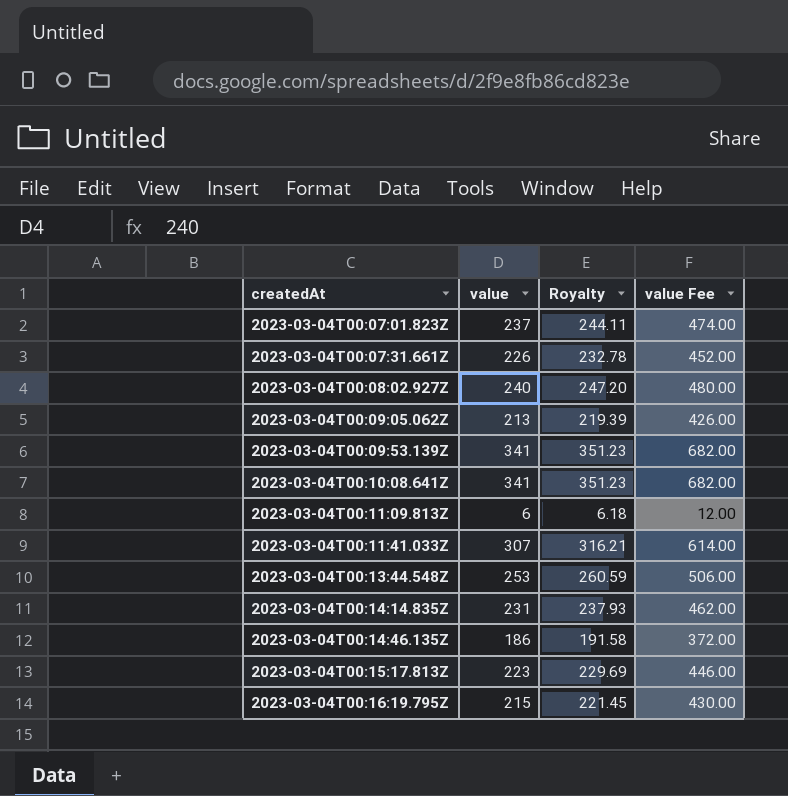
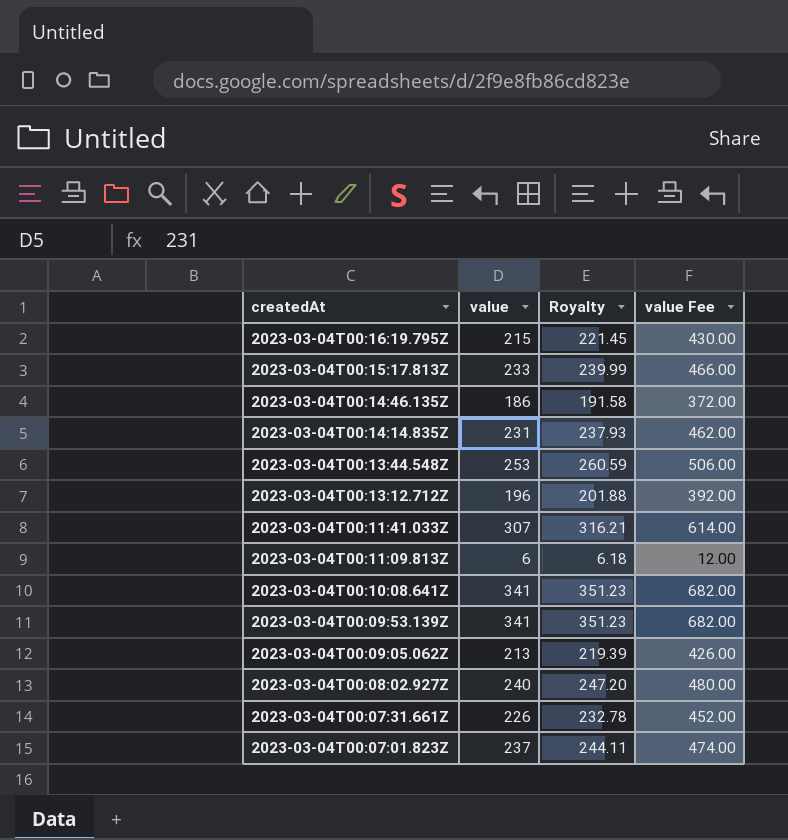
row order: createdAt ascending -> createdAt descending
2023-03-04T00:15:17.813Z | value: 223 -> 233
2023-03-04T00:15:17.813Z | Royalty: 229.69 -> 239.99
2023-03-04T00:15:17.813Z | value Fee: 446.00 -> 466.00
row 2023-03-04T00:13:12.712Z: none -> 196 | 201.88 | 392.00

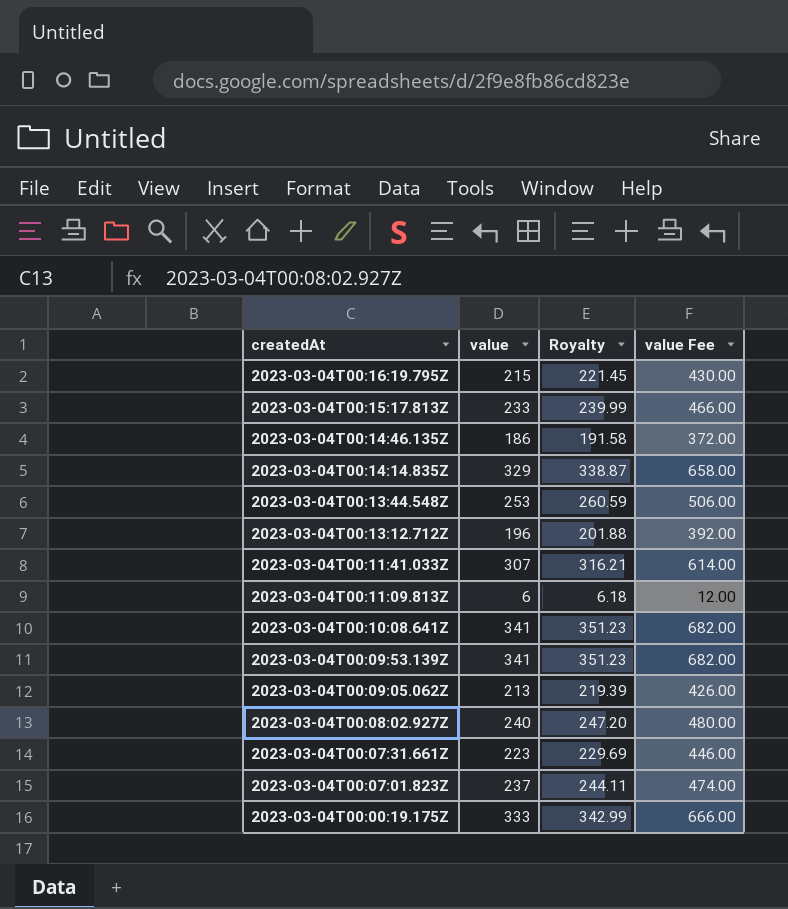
2023-03-04T00:14:14.835Z | value: 231 -> 329
2023-03-04T00:14:14.835Z | Royalty: 237.93 -> 338.87
2023-03-04T00:14:14.835Z | value Fee: 462.00 -> 658.00
2023-03-04T00:07:31.661Z | value: 226 -> 223
2023-03-04T00:07:31.661Z | Royalty: 232.78 -> 229.69
2023-03-04T00:07:31.661Z | value Fee: 452.00 -> 446.00
row 2023-03-04T00:00:19.175Z: none -> 333 | 342.99 | 666.00

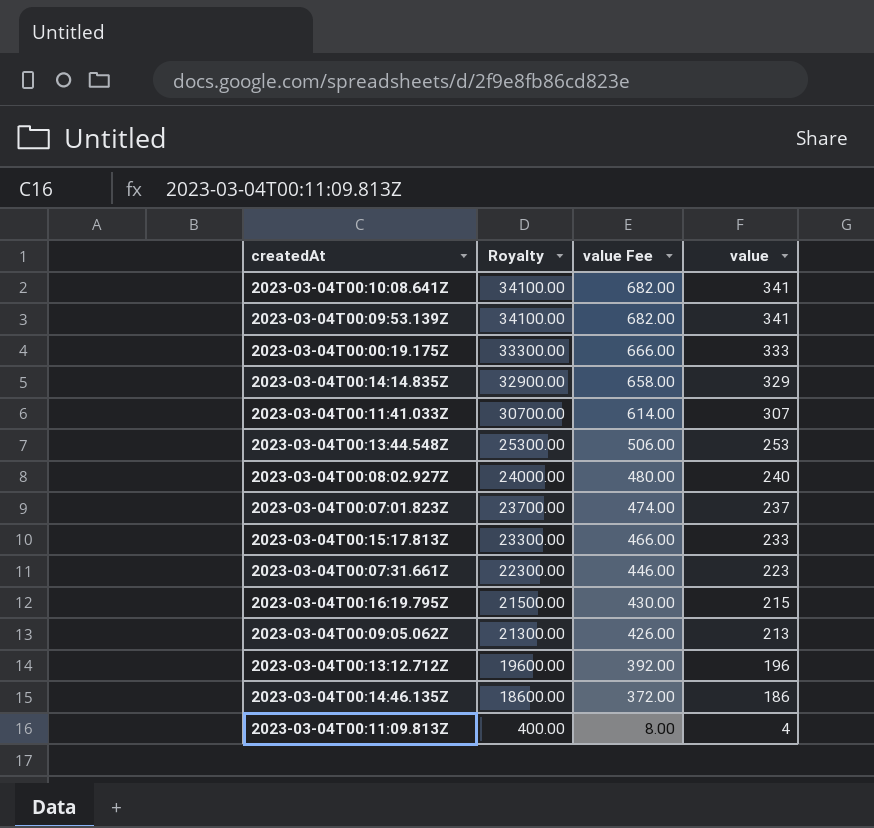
row order: createdAt descending -> Royalty descending
column Royalty | formula: [value] * 1.03 -> [value] * 100
column value | position: 2 -> 4
2023-03-04T00:11:09.813Z | value Fee: 12.00 -> 8.00
2023-03-04T00:11:09.813Z | value: 6 -> 4

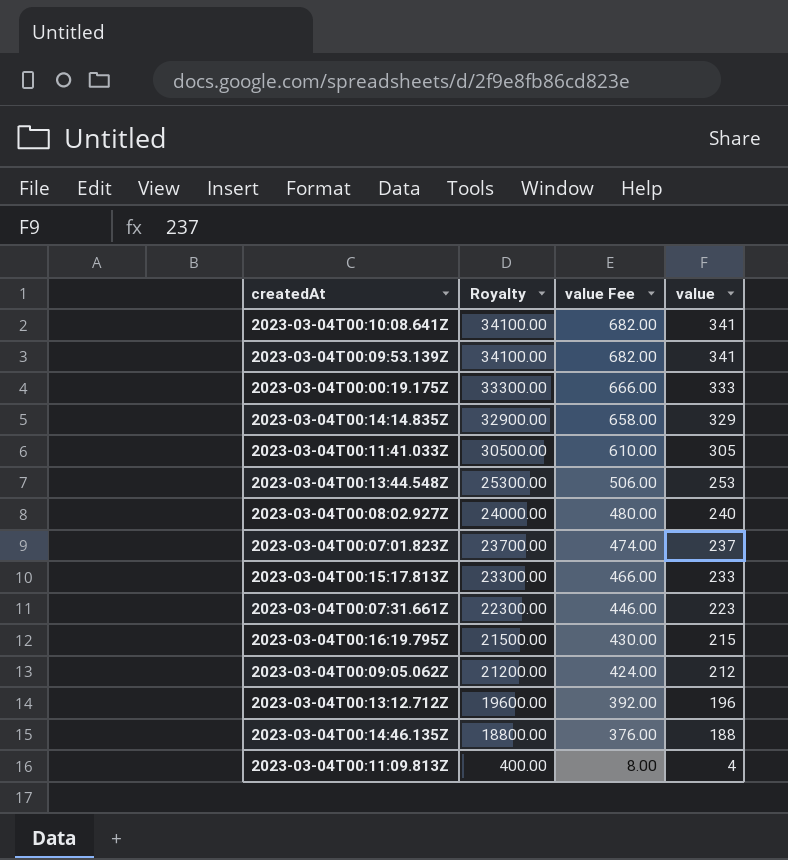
2023-03-04T00:11:41.033Z | Royalty: 30700.00 -> 30500.00
2023-03-04T00:11:41.033Z | value Fee: 614.00 -> 610.00
2023-03-04T00:11:41.033Z | value: 307 -> 305
2023-03-04T00:09:05.062Z | Royalty: 21300.00 -> 21200.00
2023-03-04T00:09:05.062Z | value Fee: 426.00 -> 424.00
2023-03-04T00:09:05.062Z | value: 213 -> 212
2023-03-04T00:14:46.135Z | Royalty: 18600.00 -> 18800.00
2023-03-04T00:14:46.135Z | value Fee: 372.00 -> 376.00
2023-03-04T00:14:46.135Z | value: 186 -> 188

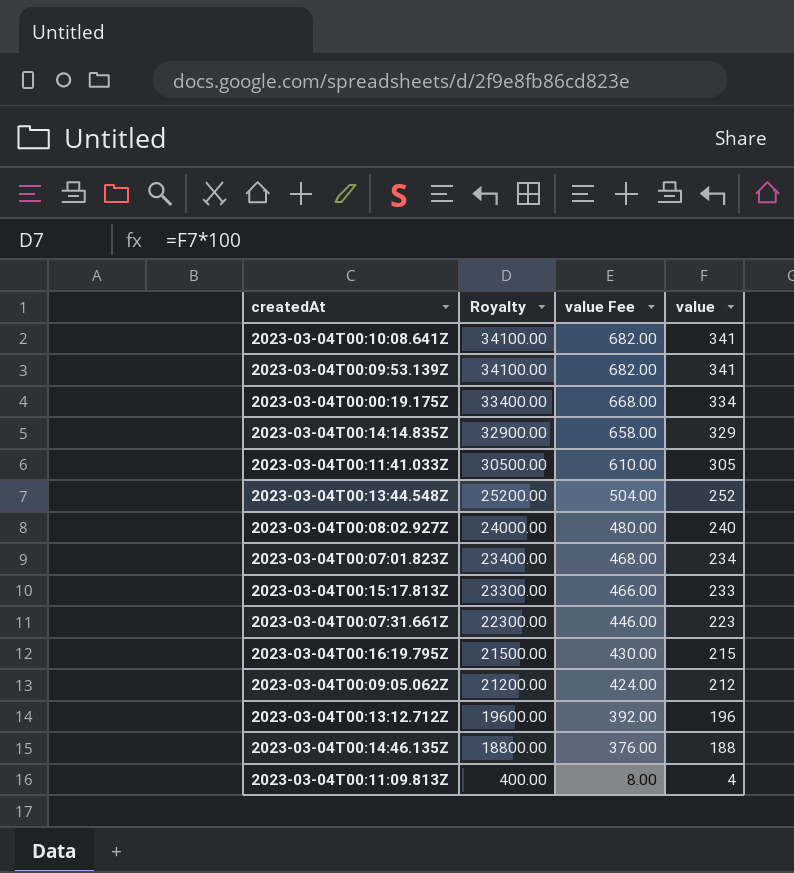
2023-03-04T00:00:19.175Z | Royalty: 33300.00 -> 33400.00
2023-03-04T00:00:19.175Z | value Fee: 666.00 -> 668.00
2023-03-04T00:00:19.175Z | value: 333 -> 334
2023-03-04T00:13:44.548Z | Royalty: 25300.00 -> 25200.00
2023-03-04T00:13:44.548Z | value Fee: 506.00 -> 504.00
2023-03-04T00:13:44.548Z | value: 253 -> 252
2023-03-04T00:07:01.823Z | Royalty: 23700.00 -> 23400.00
2023-03-04T00:07:01.823Z | value Fee: 474.00 -> 468.00
2023-03-04T00:07:01.823Z | value: 237 -> 234

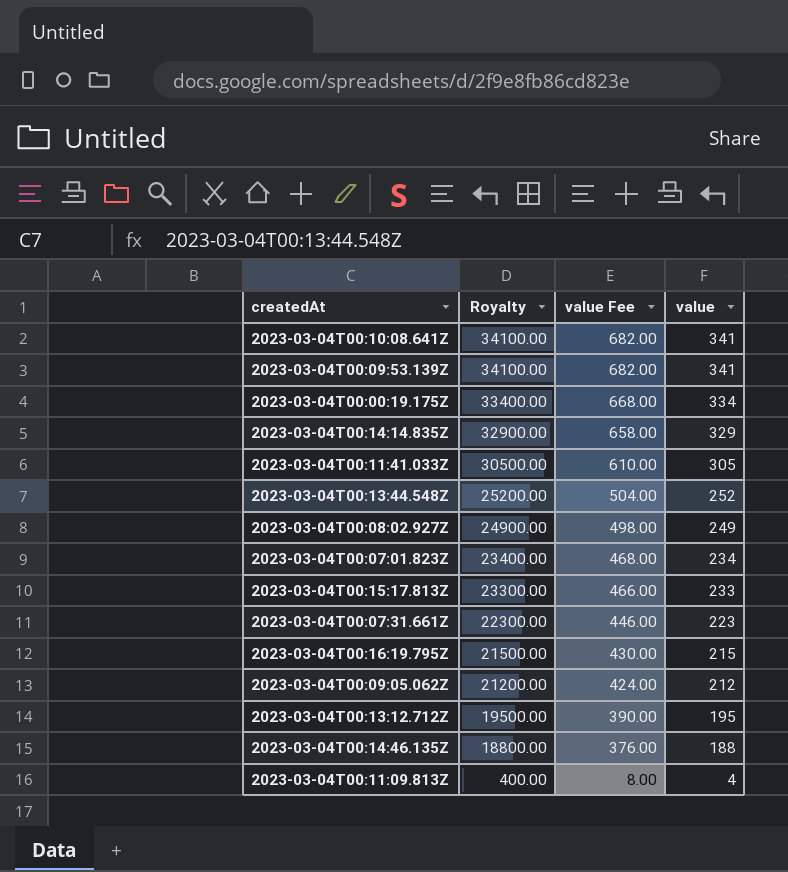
2023-03-04T00:08:02.927Z | Royalty: 24000.00 -> 24900.00
2023-03-04T00:08:02.927Z | value Fee: 480.00 -> 498.00
2023-03-04T00:08:02.927Z | value: 240 -> 249
2023-03-04T00:13:12.712Z | Royalty: 19600.00 -> 19500.00
2023-03-04T00:13:12.712Z | value Fee: 392.00 -> 390.00
2023-03-04T00:13:12.712Z | value: 196 -> 195

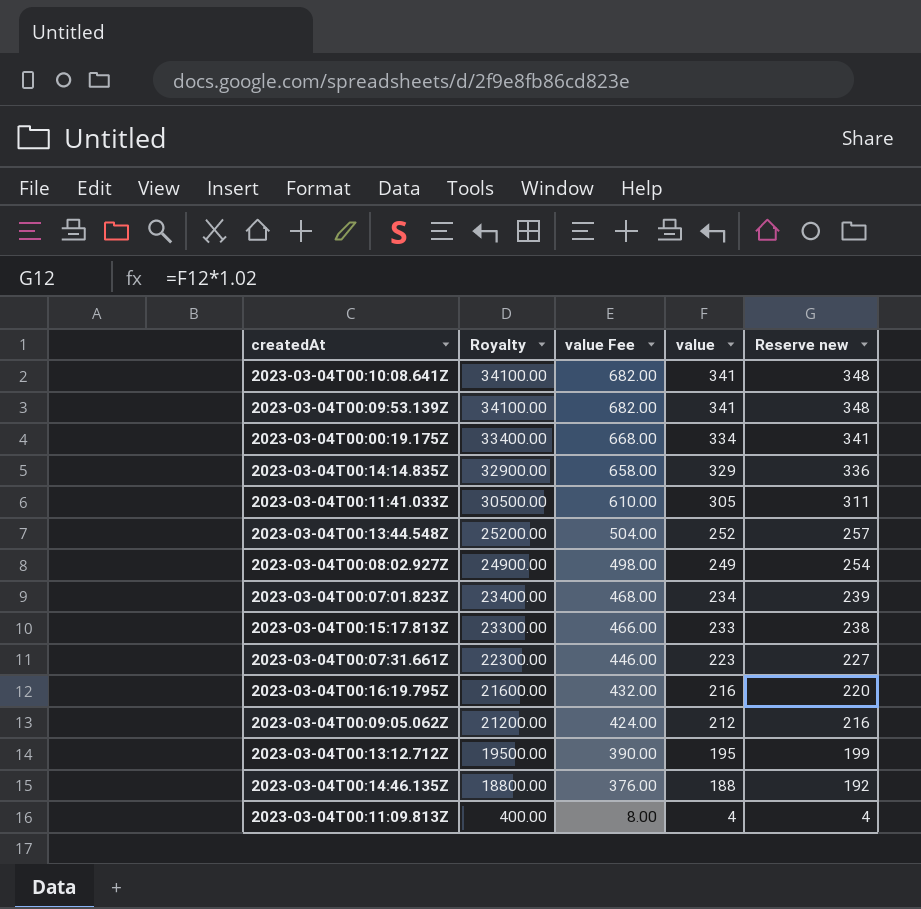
column Reserve new | formula: none -> [value] * 1.02
2023-03-04T00:16:19.795Z | Royalty: 21500.00 -> 21600.00
2023-03-04T00:16:19.795Z | value Fee: 430.00 -> 432.00
2023-03-04T00:16:19.795Z | value: 215 -> 216

